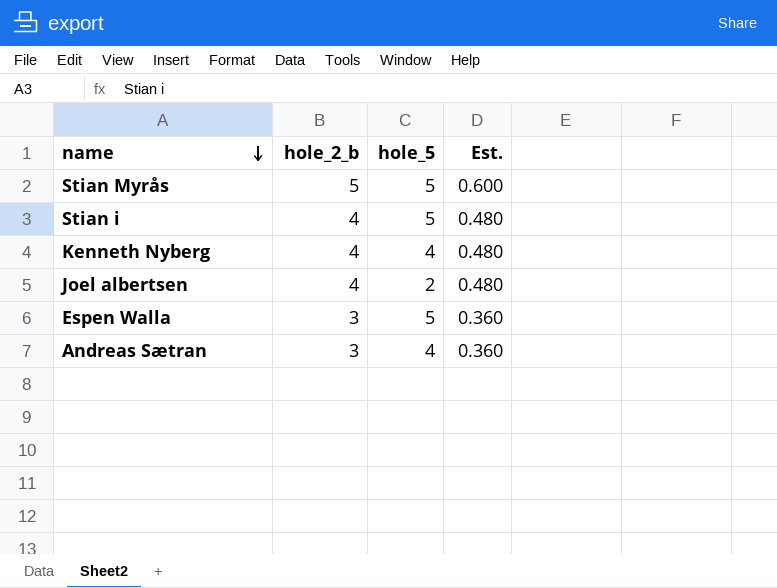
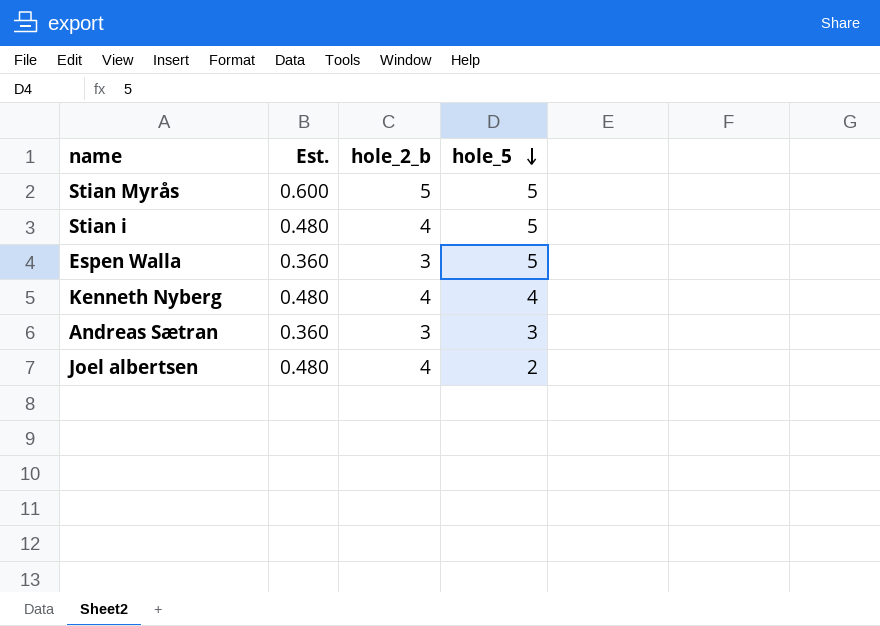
row order: name descending -> hole_5 descending
column Est. | position: 4 -> 2
Andreas Sætran | hole_5: 4 -> 3

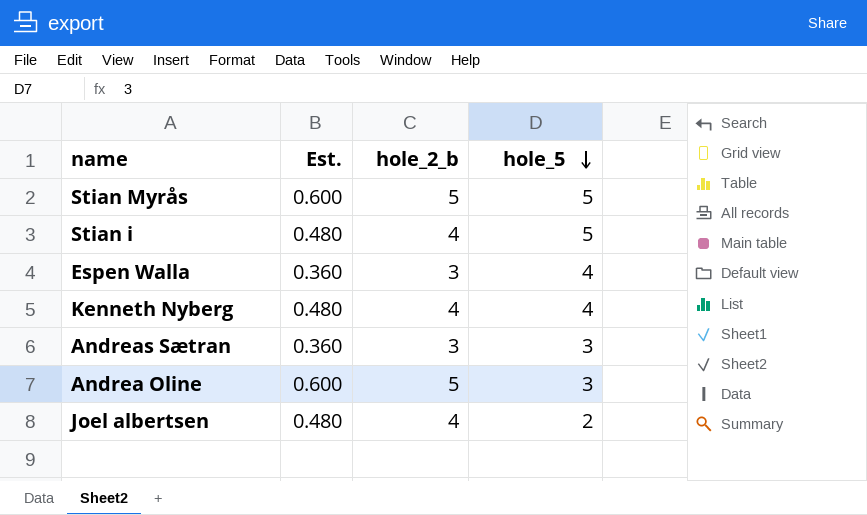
Espen Walla | hole_5: 5 -> 4
row Andrea Oline: none -> 0.600 | 5 | 3

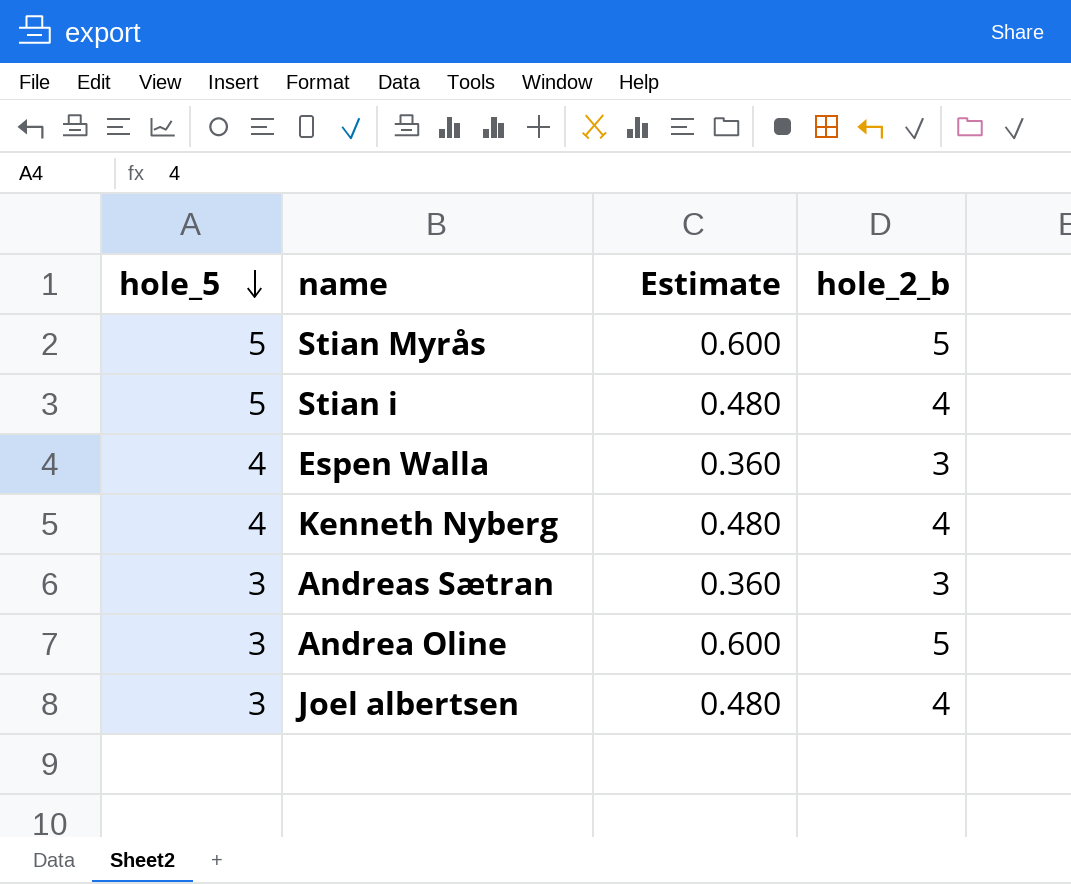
column hole_5 | position: 4 -> 1
column name: Est. -> Estimate
Joel albertsen | hole_5: 2 -> 3

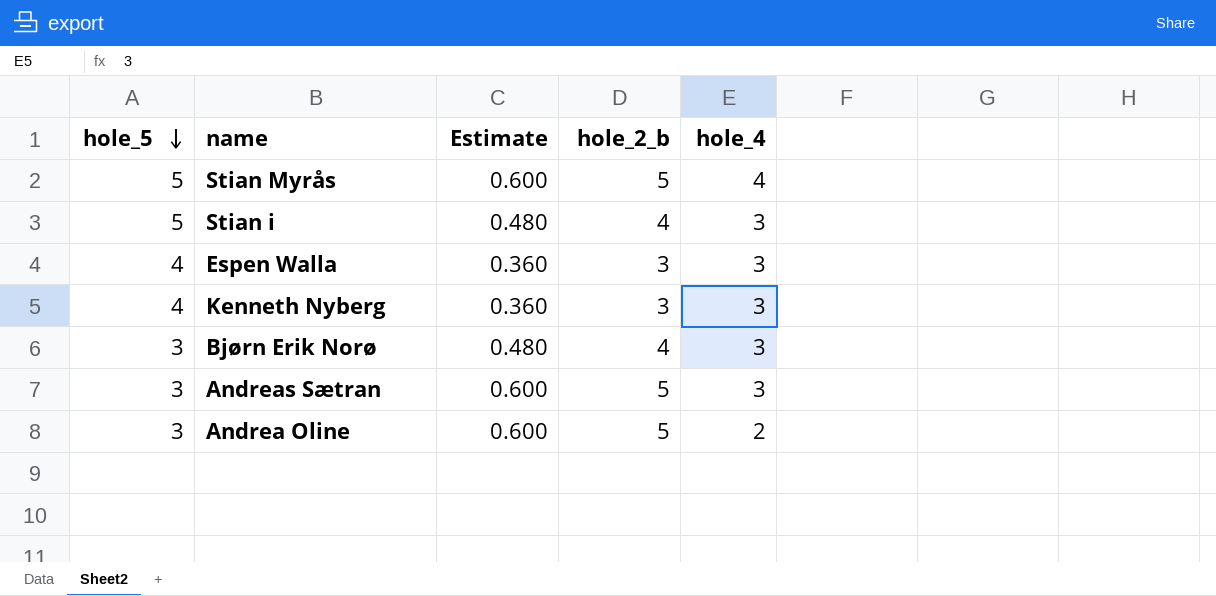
column hole_4 | position: none -> 5
row Joel albertsen: 3 | 0.480 | 4 -> none
Kenneth Nyberg | Estimate: 0.480 -> 0.360
Kenneth Nyberg | hole_2_b: 4 -> 3
row Bjørn Erik Norø: none -> 3 | 0.480 | 4 | 3
Andreas Sætran | Estimate: 0.360 -> 0.600
Andreas Sætran | hole_2_b: 3 -> 5

